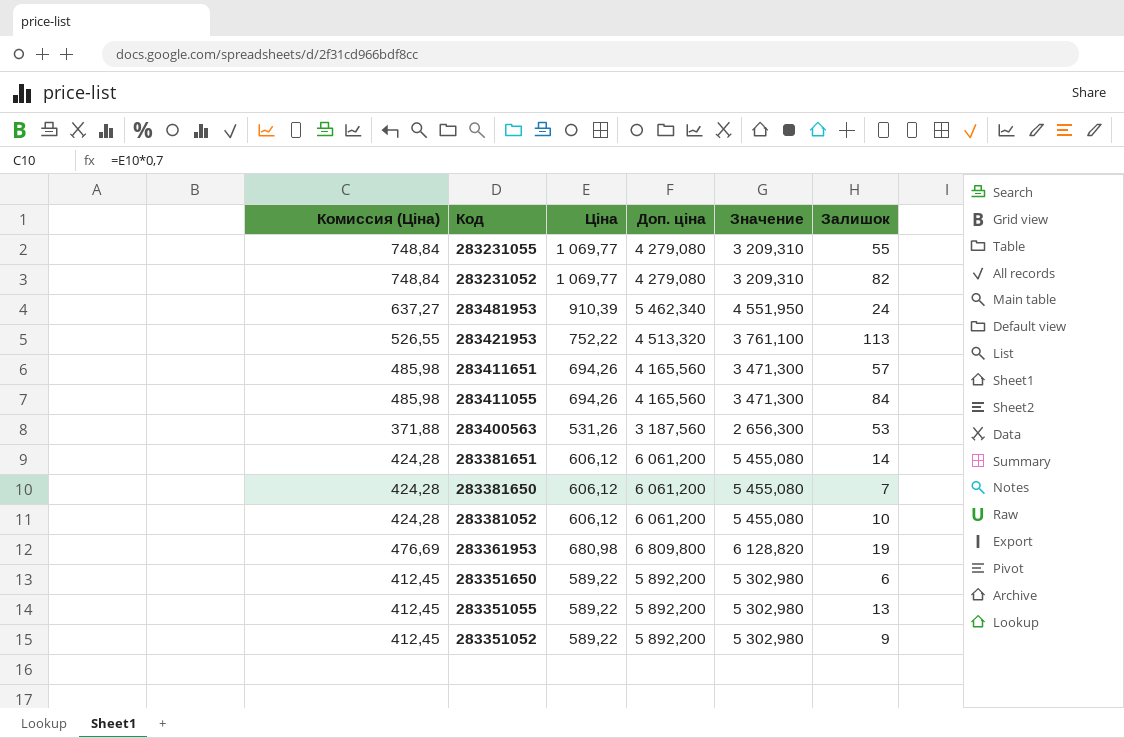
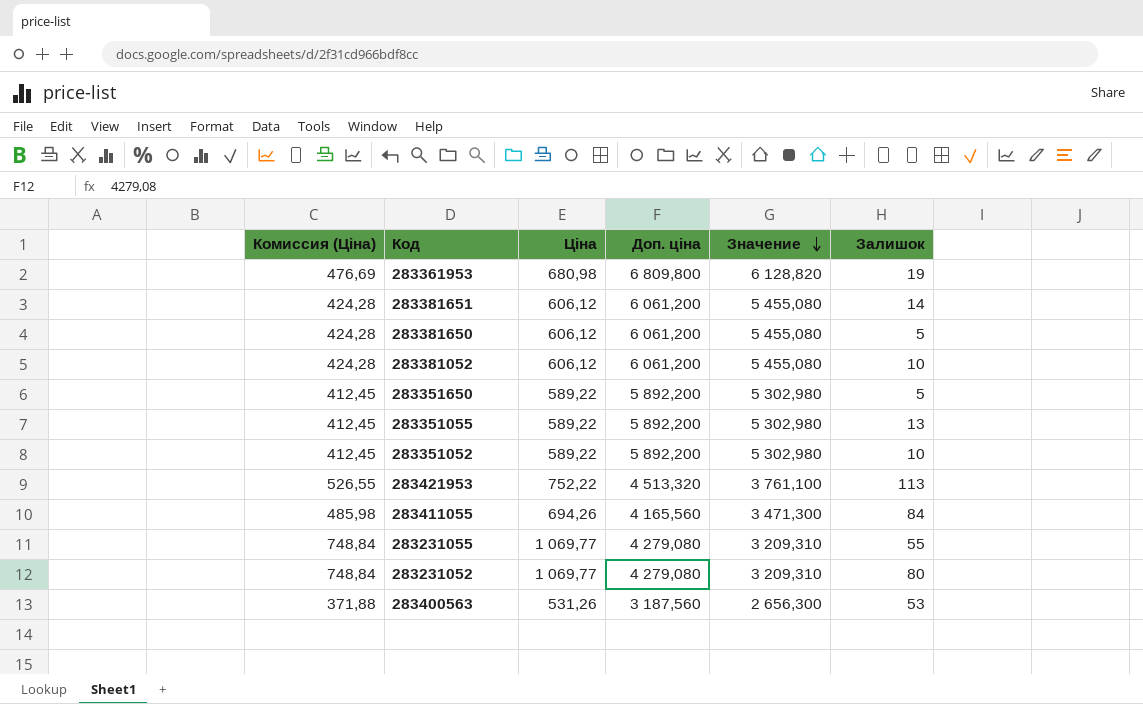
row order: none -> Значение descending
row 283481953: 637,27 | 910,39 | 5 462,340 | 4 551,950 | 24 -> none
row 283411651: 485,98 | 694,26 | 4 165,560 | 3 471,300 | 57 -> none
283381650 | Залишок: 7 -> 5
283351650 | Залишок: 6 -> 5
283351052 | Залишок: 9 -> 10
283231052 | Залишок: 82 -> 80

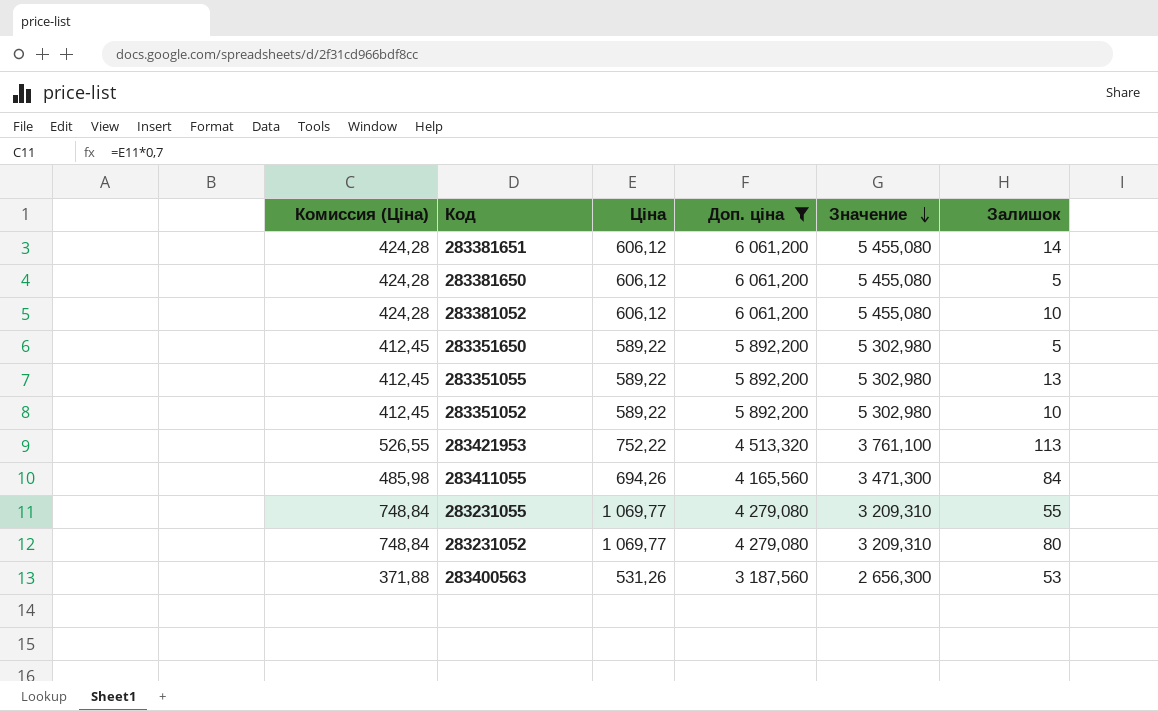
filter: none -> Доп. ціна != 6 809,800

